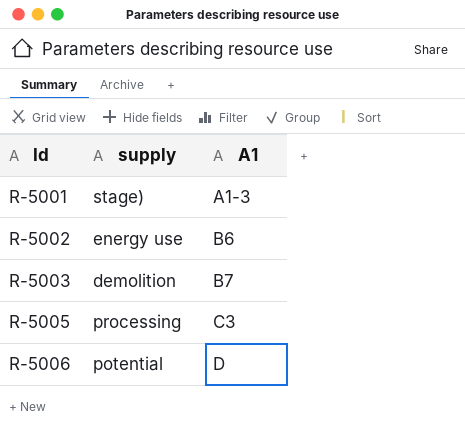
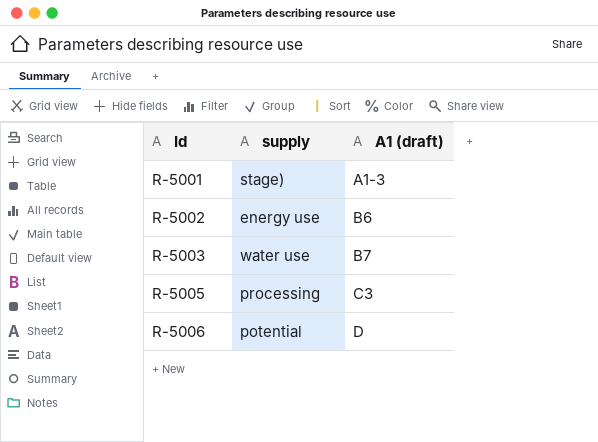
column name: A1 -> A1 (draft)
R-5003 | supply: demolition -> water use

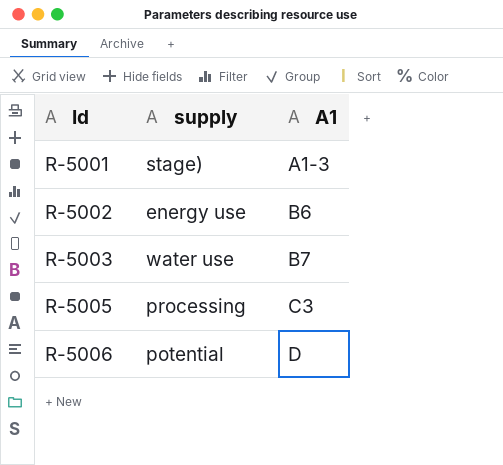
column name: A1 (draft) -> A1

